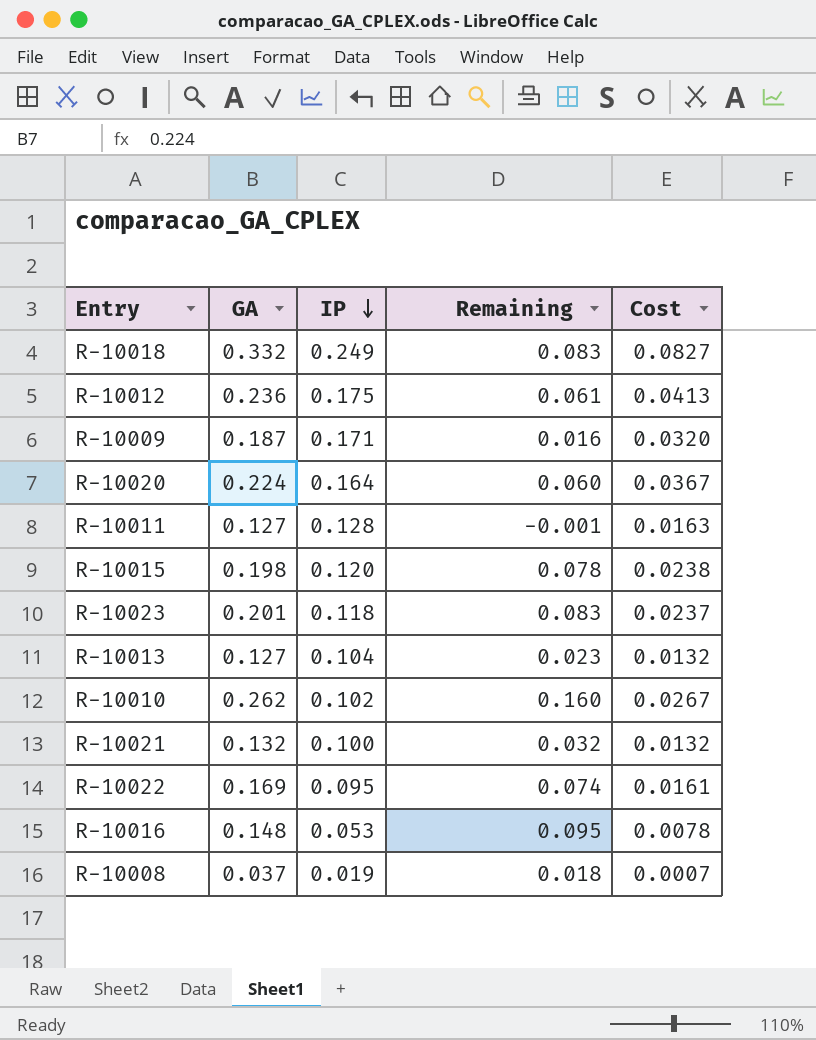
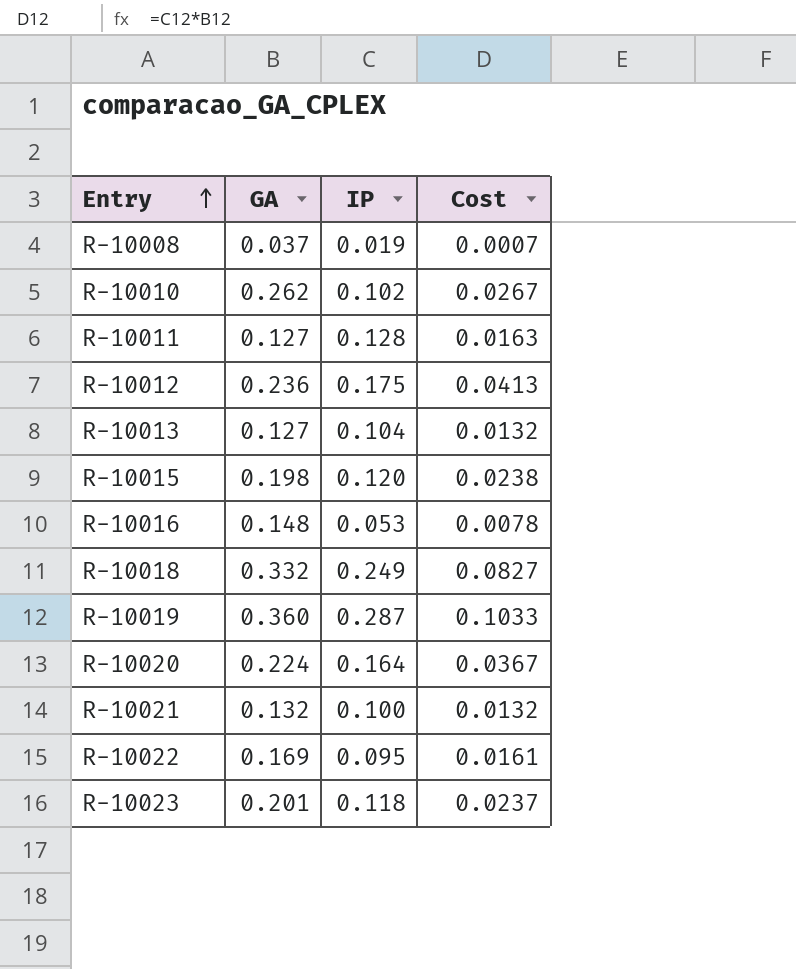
row order: IP descending -> Entry ascending
column Remaining | formula: [GA] - [IP] -> none
row R-10009: 0.187 | 0.171 | 0.016 | 0.0320 -> none
row R-10019: none -> 0.360 | 0.287 | 0.1033

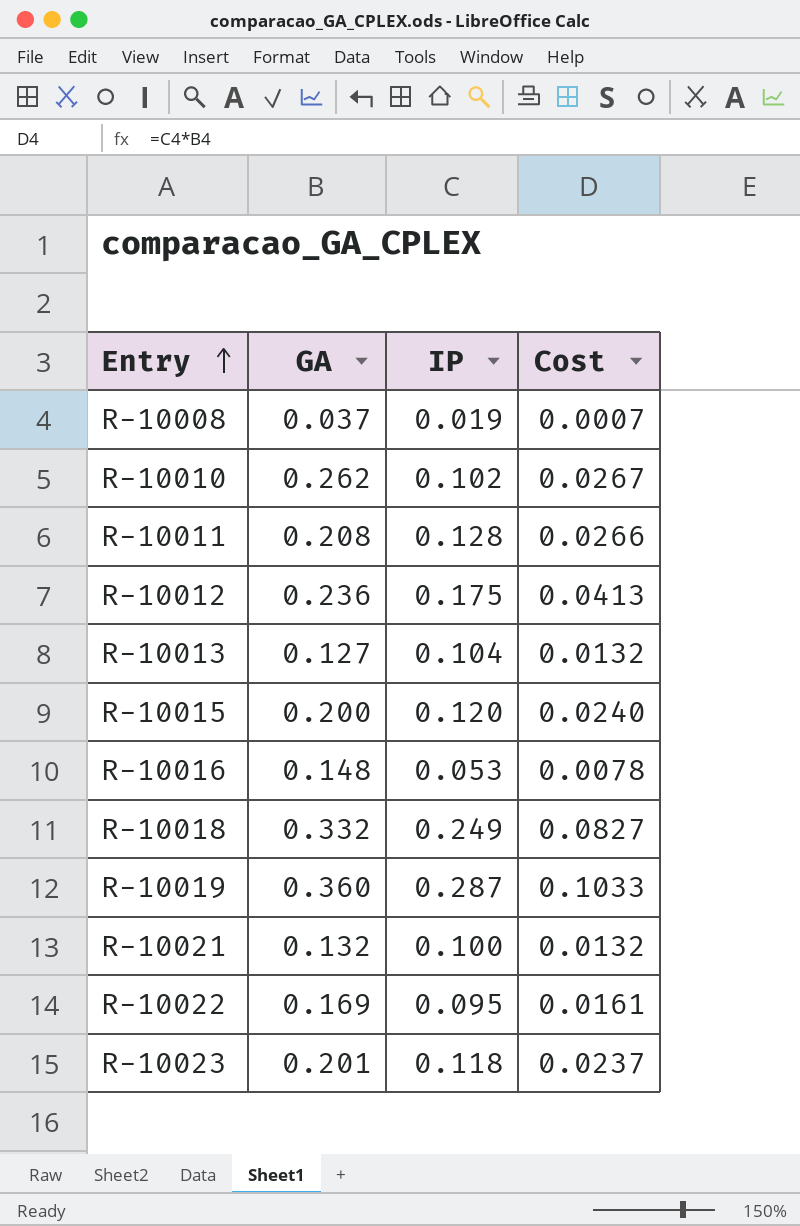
row R-10020: 0.224 | 0.164 | 0.0367 -> none
R-10011 | GA: 0.127 -> 0.208
R-10011 | Cost: 0.0163 -> 0.0266
R-10015 | GA: 0.198 -> 0.200
R-10015 | Cost: 0.0238 -> 0.0240

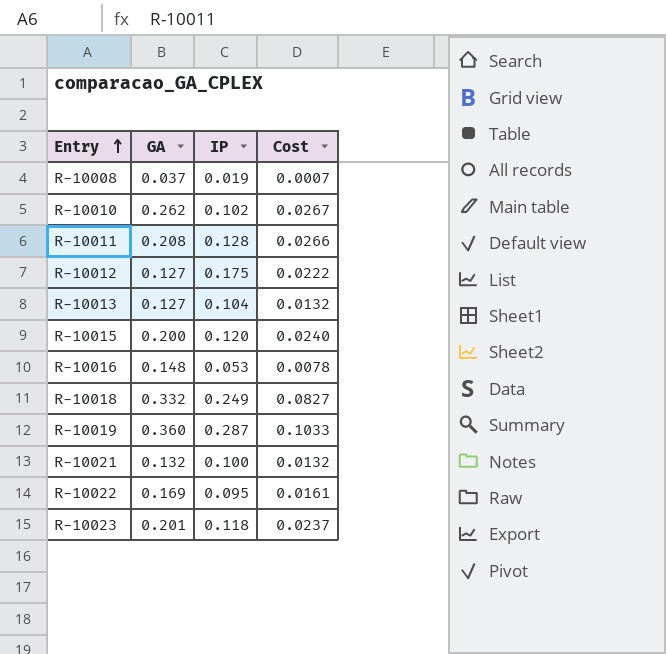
R-10012 | GA: 0.236 -> 0.127
R-10012 | Cost: 0.0413 -> 0.0222

